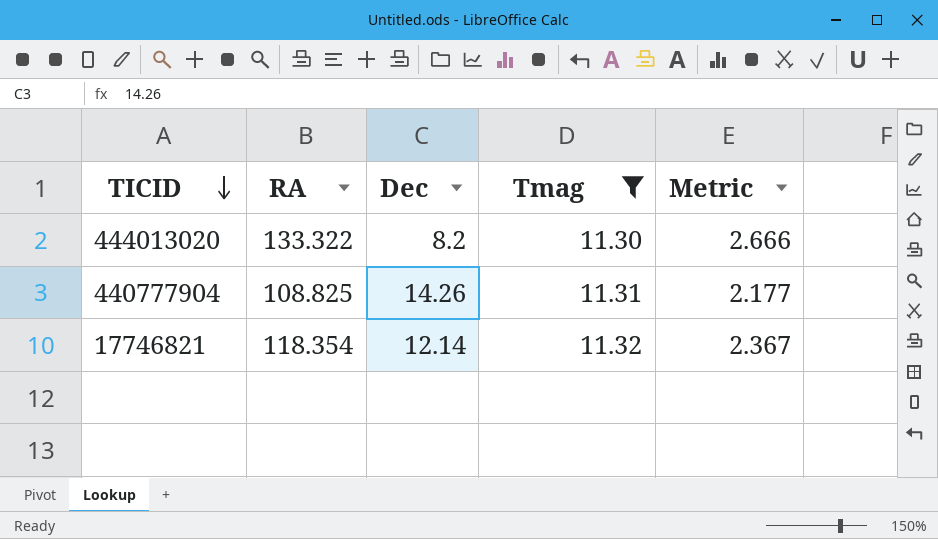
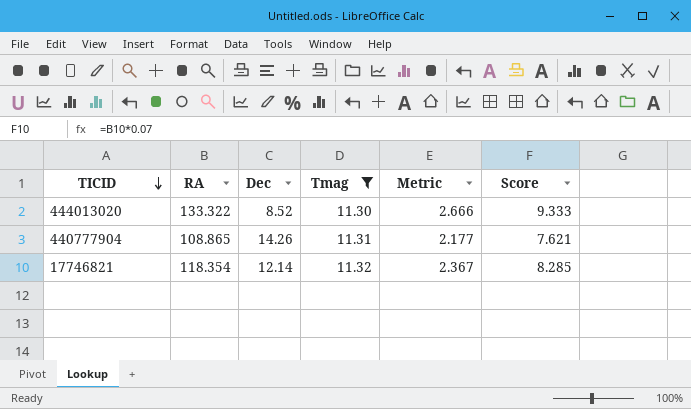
column Score | formula: none -> [RA] * 0.07
444013020 | Dec: 8.2 -> 8.52
440777904 | RA: 108.825 -> 108.865

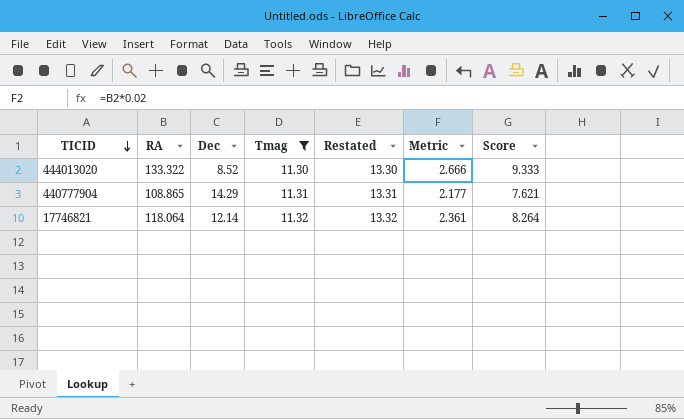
column Restated | formula: none -> [Tmag] + 2
440777904 | Dec: 14.26 -> 14.29
17746821 | RA: 118.354 -> 118.064
17746821 | Metric: 2.367 -> 2.361
17746821 | Score: 8.285 -> 8.264

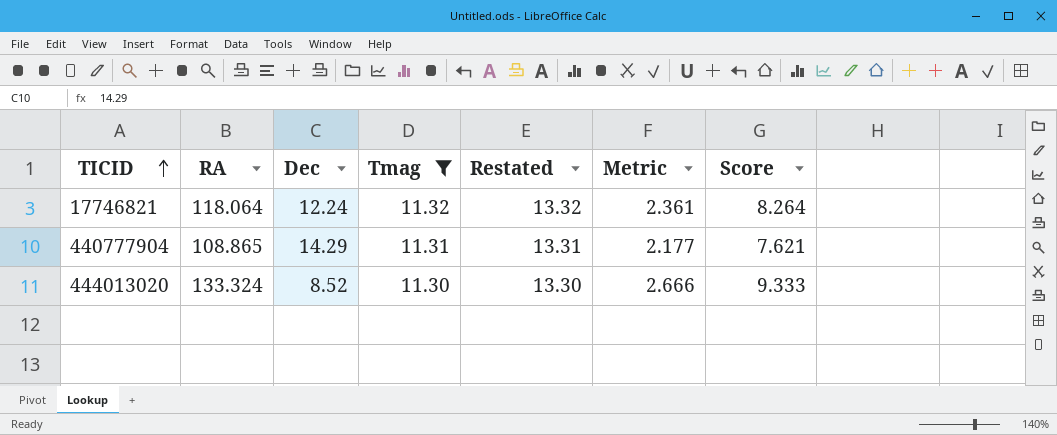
row order: TICID descending -> TICID ascending
17746821 | Dec: 12.14 -> 12.24
444013020 | RA: 133.322 -> 133.324

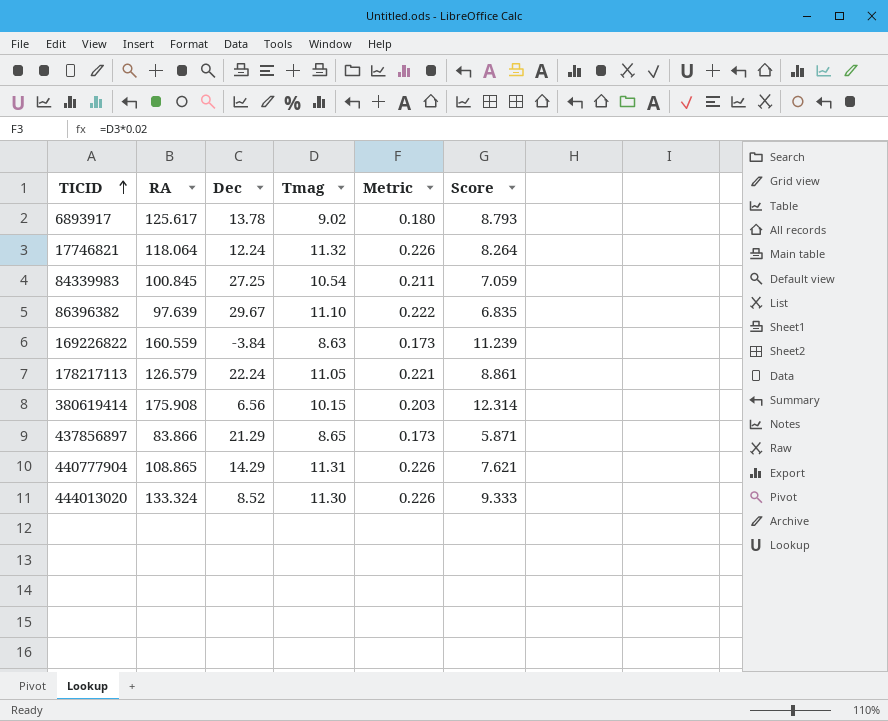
filter: Tmag >= 11.30 -> none
column Restated | formula: [Tmag] + 2 -> none
column Metric | formula: [RA] * 0.02 -> [Tmag] * 0.02

